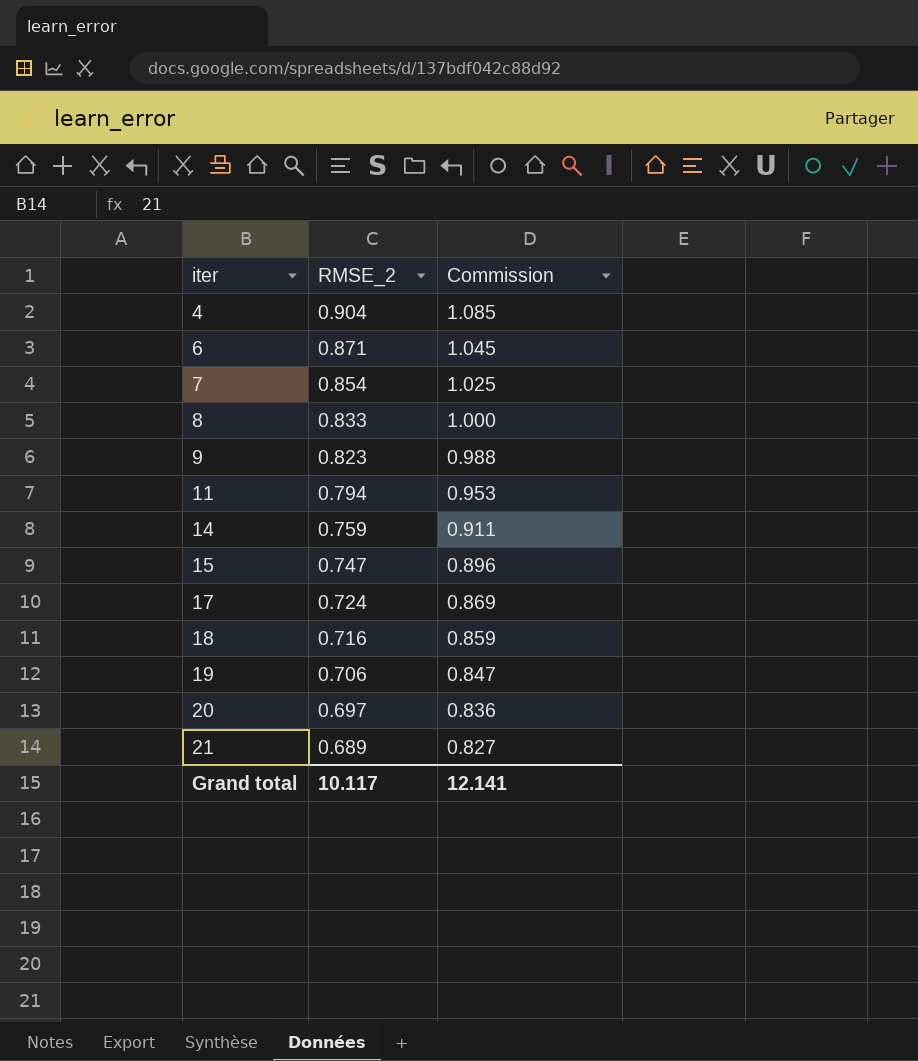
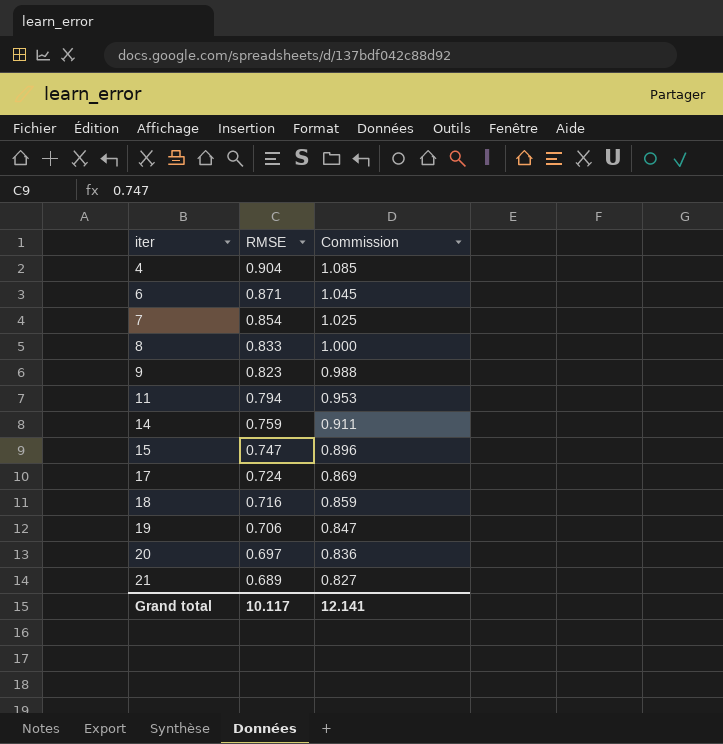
column name: RMSE_2 -> RMSE

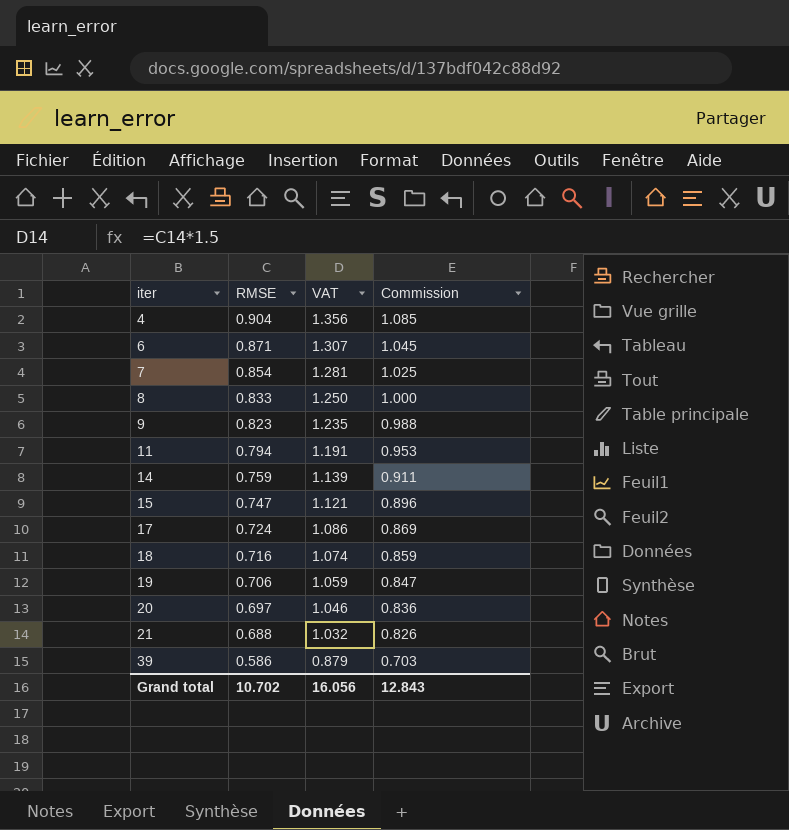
column VAT | formula: none -> [RMSE] * 1.5
21 | RMSE: 0.689 -> 0.688
21 | Commission: 0.827 -> 0.826
row 39: none -> 0.586 | 0.879 | 0.703
Grand total | RMSE: 10.117 -> 10.702
Grand total | Commission: 12.141 -> 12.843

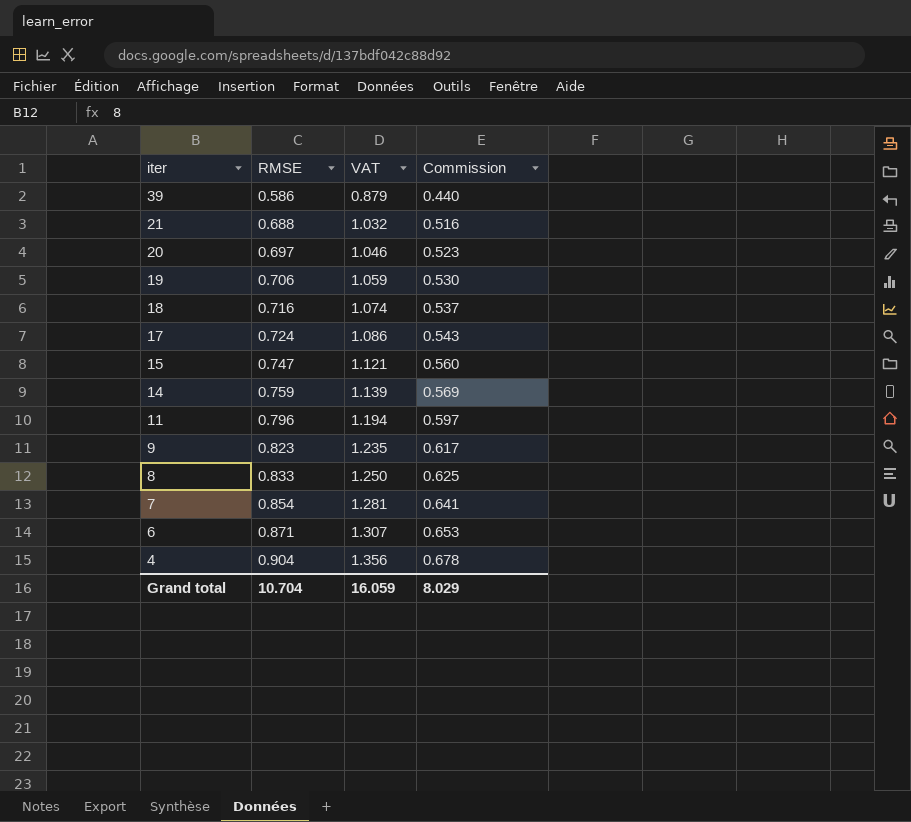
row order: iter ascending -> iter descending
column Commission | formula: [RMSE] * 1.2 -> [RMSE] * 0.75
11 | RMSE: 0.794 -> 0.796
11 | VAT: 1.191 -> 1.194
Grand total | RMSE: 10.702 -> 10.704
Grand total | VAT: 16.056 -> 16.059
Grand total | Commission: 12.843 -> 8.029

